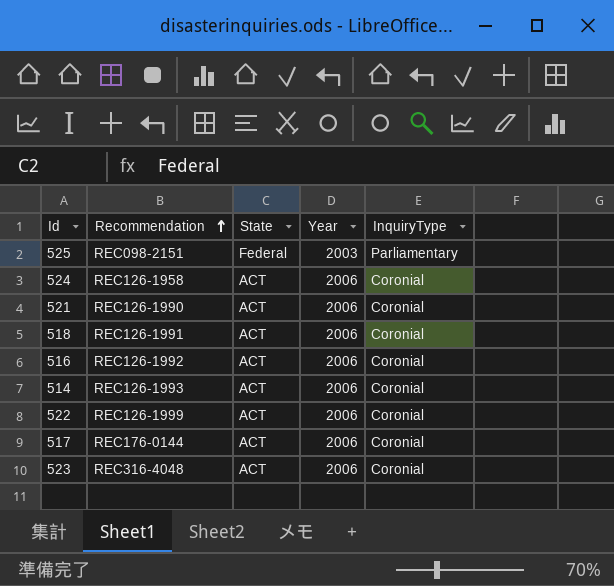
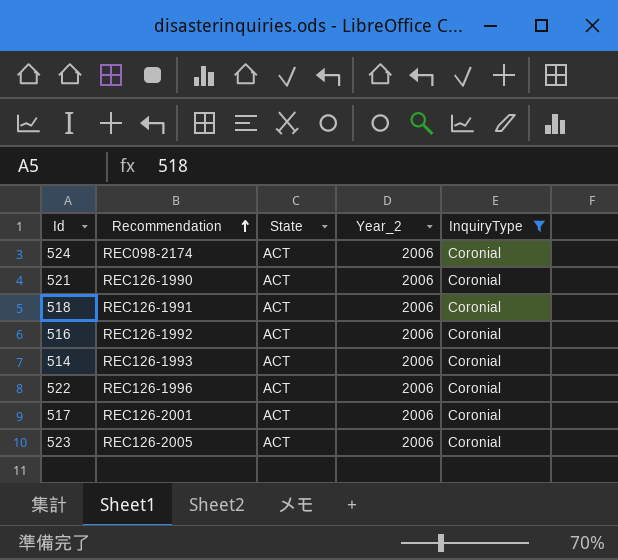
filter: none -> InquiryType = Coronial
column name: Year -> Year_2
524 | Recommendation: REC126-1958 -> REC098-2174
522 | Recommendation: REC126-1999 -> REC126-1996
517 | Recommendation: REC176-0144 -> REC126-2001
523 | Recommendation: REC316-4048 -> REC126-2005

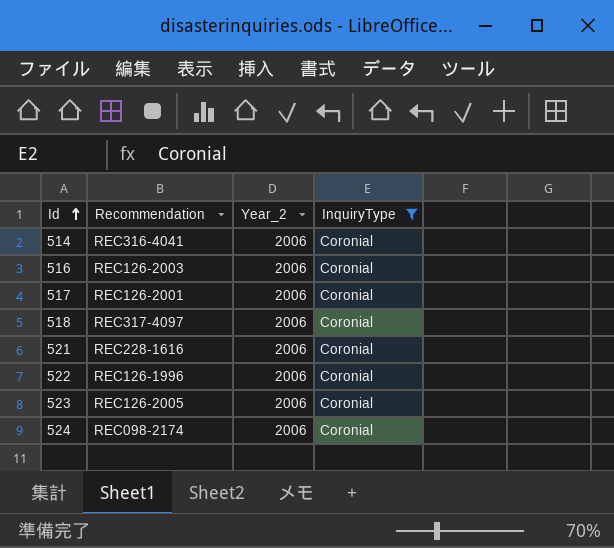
row order: Recommendation ascending -> Id ascending
column State | position: 3 -> none
514 | Recommendation: REC126-1993 -> REC316-4041
516 | Recommendation: REC126-1992 -> REC126-2003
518 | Recommendation: REC126-1991 -> REC317-4097
521 | Recommendation: REC126-1990 -> REC228-1616

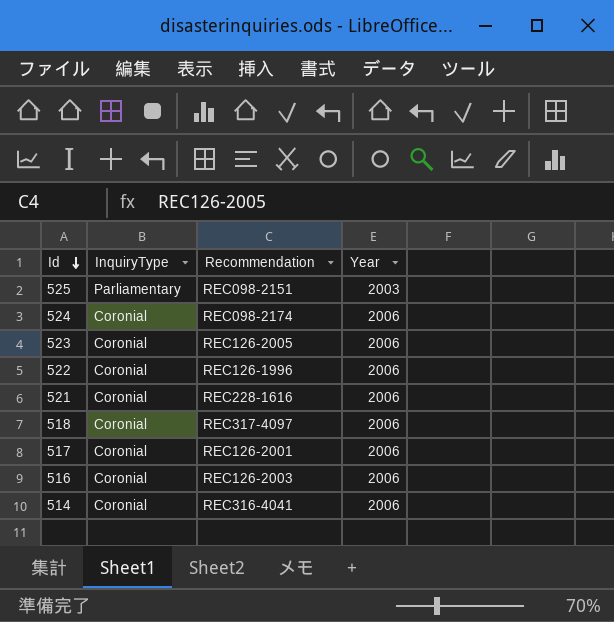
filter: InquiryType = Coronial -> none
row order: Id ascending -> Id descending
column InquiryType | position: 4 -> 2
column name: Year_2 -> Year

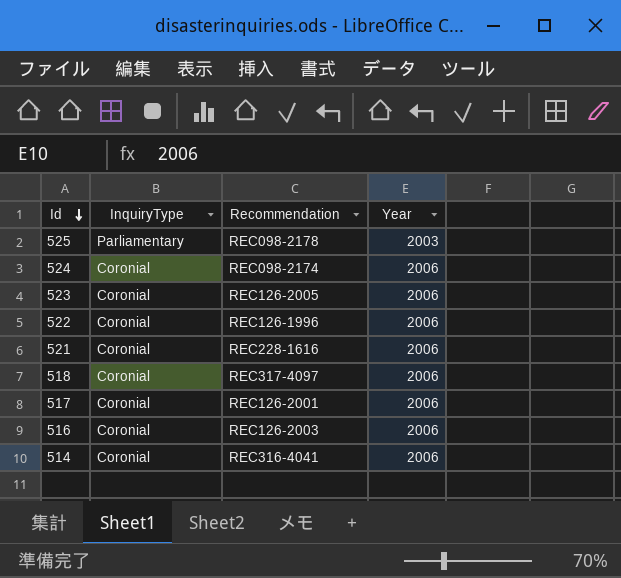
525 | Recommendation: REC098-2151 -> REC098-2178

